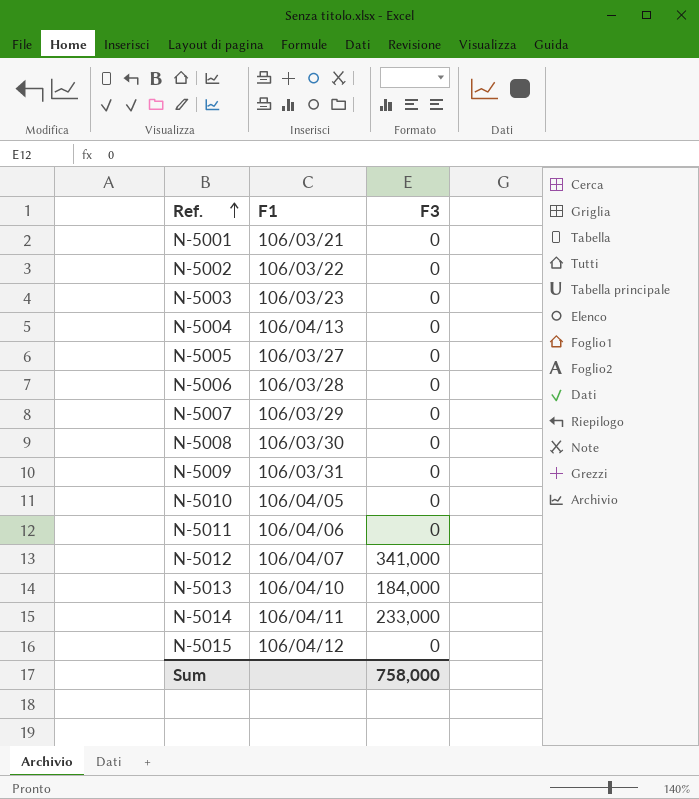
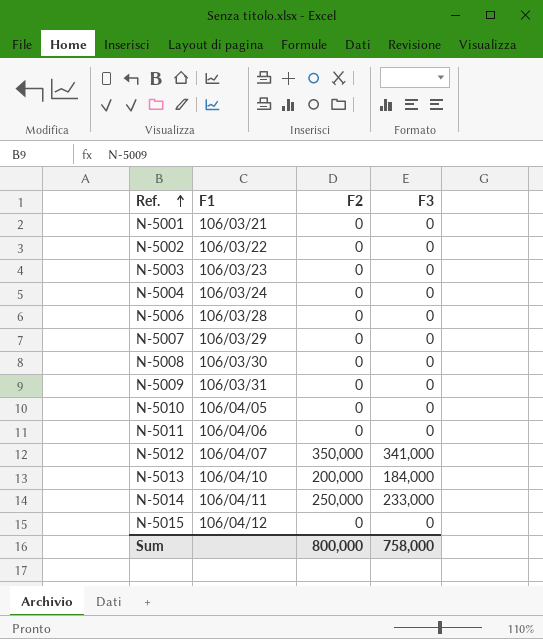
column F2 | position: none -> 3
row N-5005: 106/03/27 | 0 -> none
N-5004 | F1: 106/04/13 -> 106/03/24

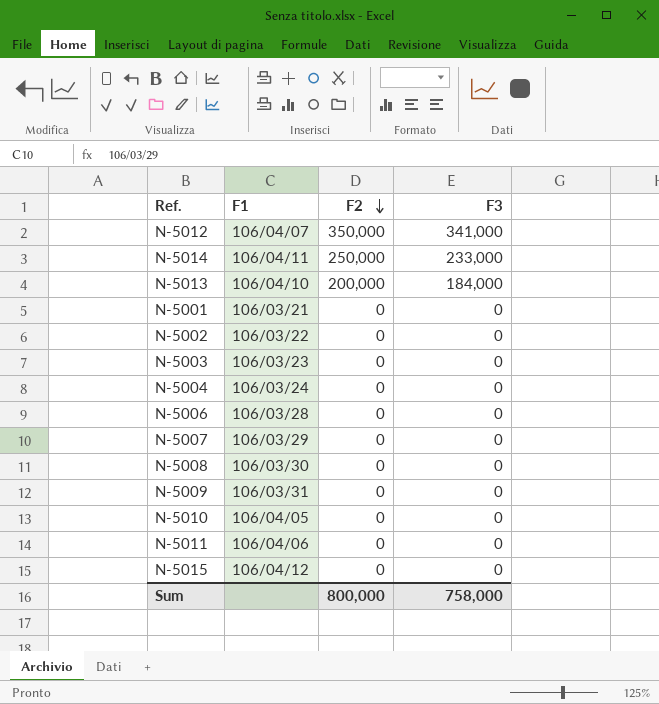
row order: Ref. ascending -> F2 descending

